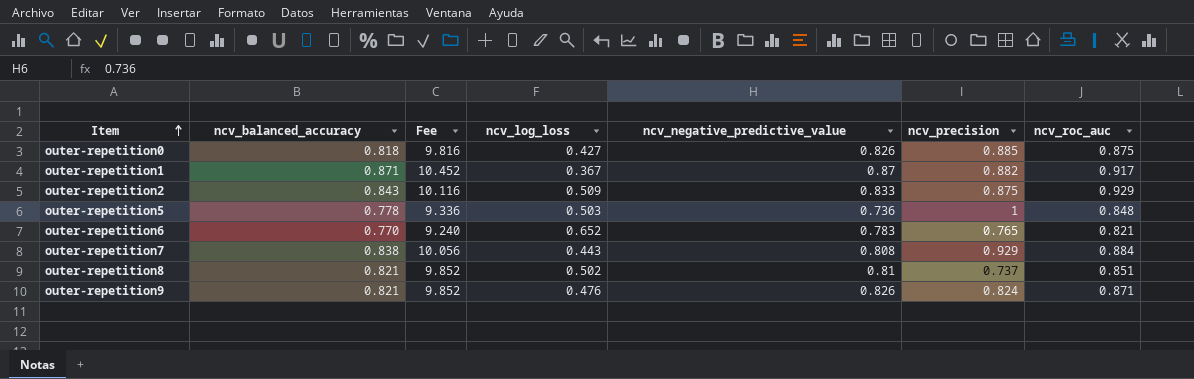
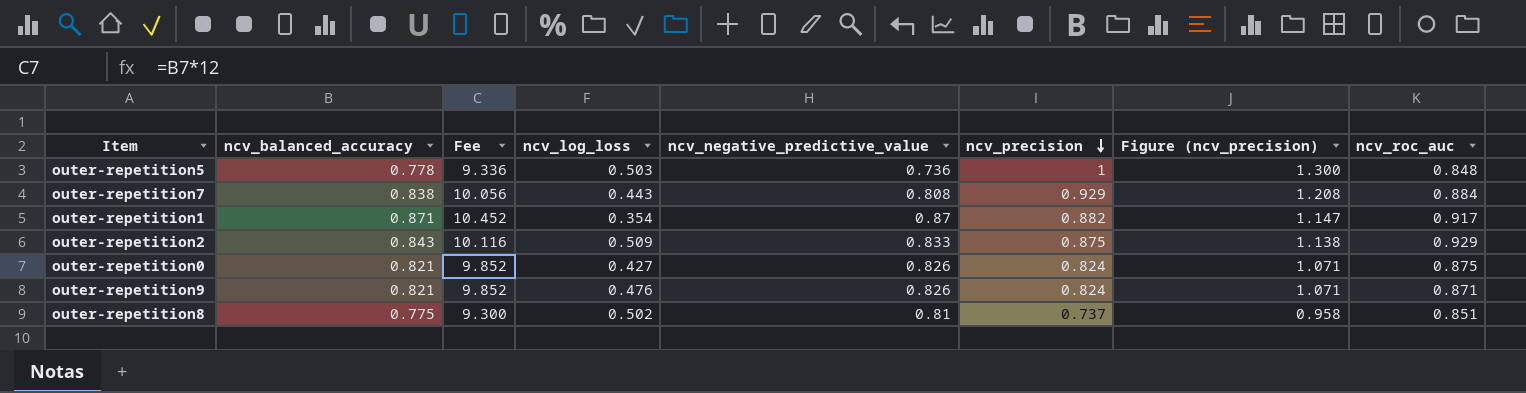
row order: Item ascending -> ncv_precision descending
column Figure (ncv_precision) | formula: none -> [ncv_precision] * 1.3
row outer-repetition6: 0.770 | 9.240 | 0.652 | 0.783 | 0.765 | 0.821 -> none
outer-repetition1 | ncv_log_loss: 0.367 -> 0.354
outer-repetition0 | ncv_balanced_accuracy: 0.818 -> 0.821
outer-repetition0 | Fee: 9.816 -> 9.852
outer-repetition0 | ncv_precision: 0.885 -> 0.824
outer-repetition8 | ncv_balanced_accuracy: 0.821 -> 0.775
outer-repetition8 | Fee: 9.852 -> 9.300

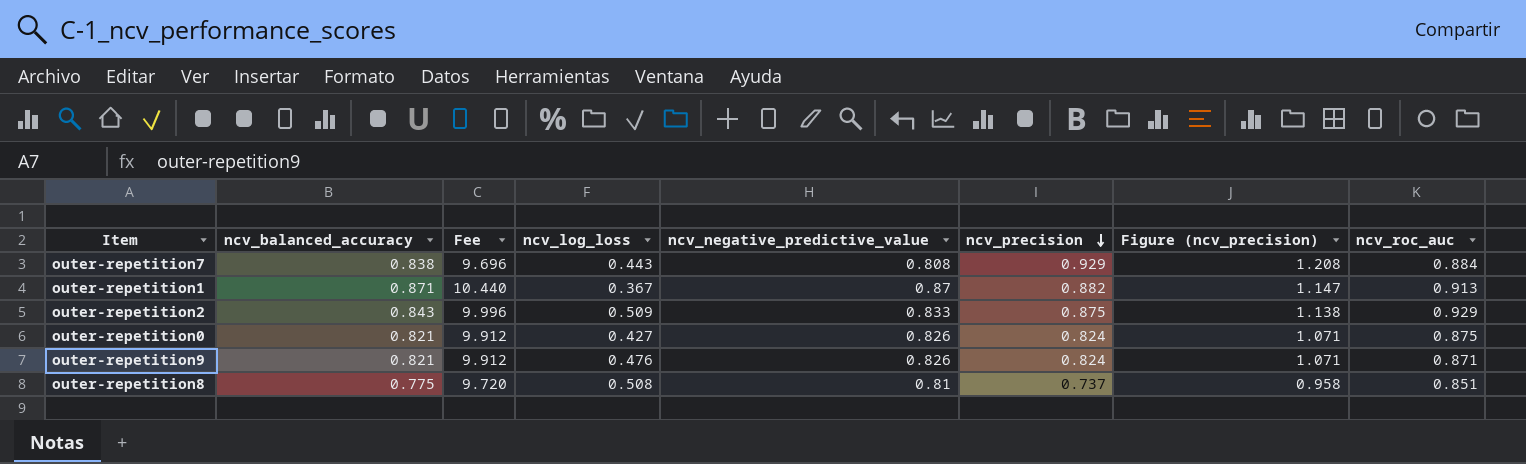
column Fee | formula: [ncv_balanced_accuracy] * 12 -> [ncv_negative_predictive_value] * 12
row outer-repetition5: 0.778 | 9.336 | 0.503 | 0.736 | 1 | 1.300 | 0.848 -> none
outer-repetition1 | ncv_log_loss: 0.354 -> 0.367
outer-repetition1 | ncv_roc_auc: 0.917 -> 0.913
outer-repetition8 | ncv_log_loss: 0.502 -> 0.508

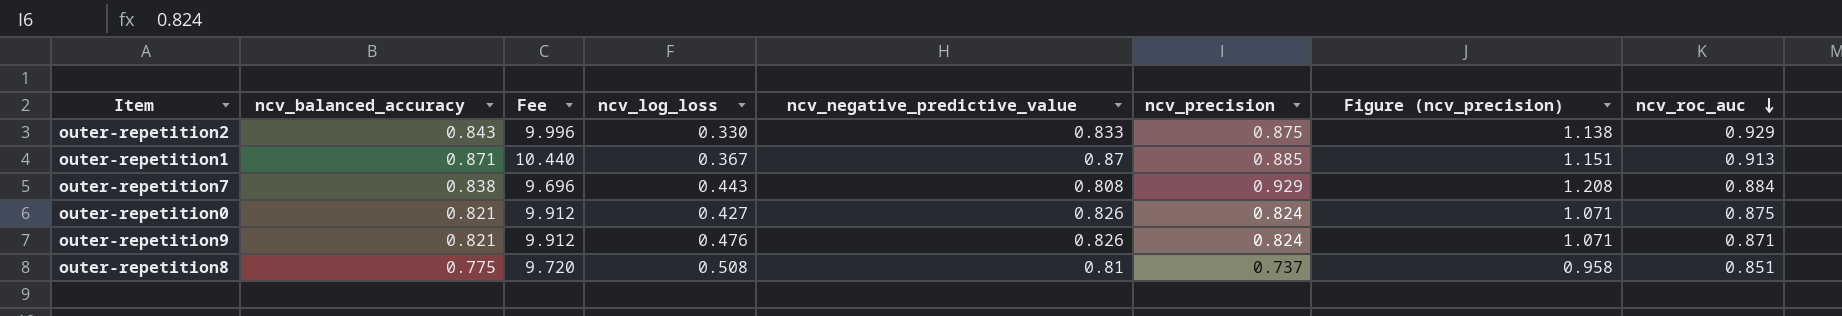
row order: ncv_precision descending -> ncv_roc_auc descending
outer-repetition2 | ncv_log_loss: 0.509 -> 0.330
outer-repetition1 | ncv_precision: 0.882 -> 0.885
outer-repetition1 | Figure (ncv_precision): 1.147 -> 1.151

